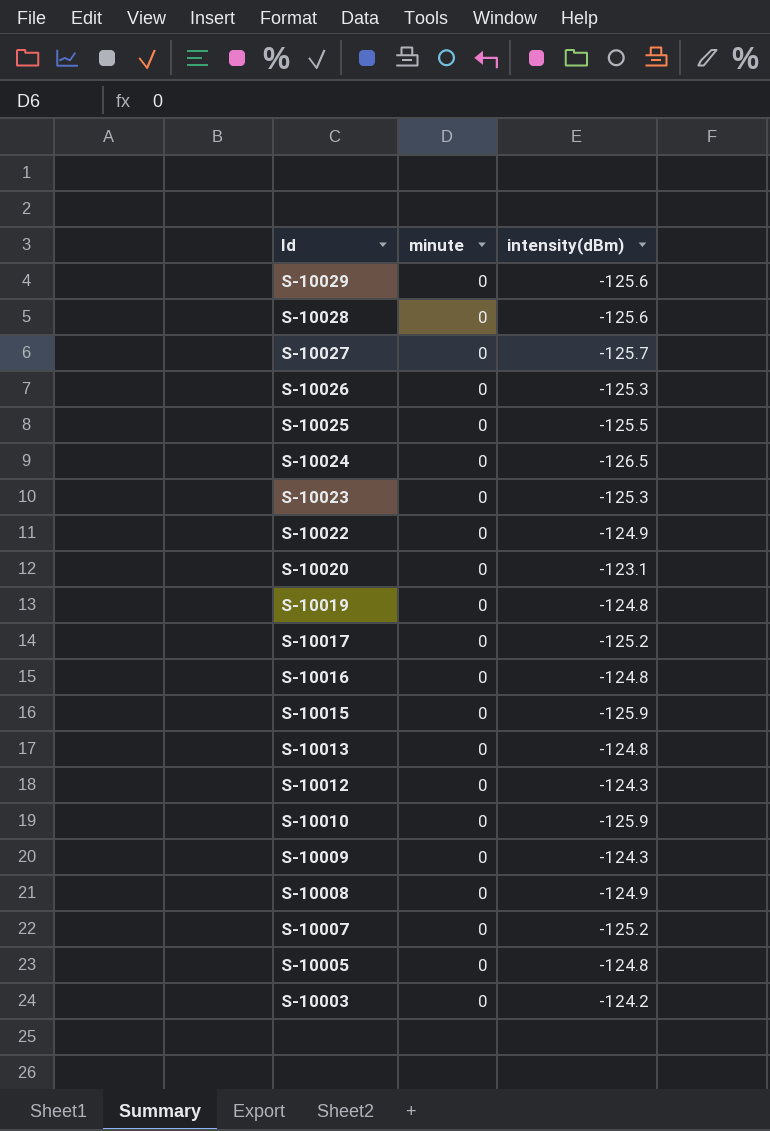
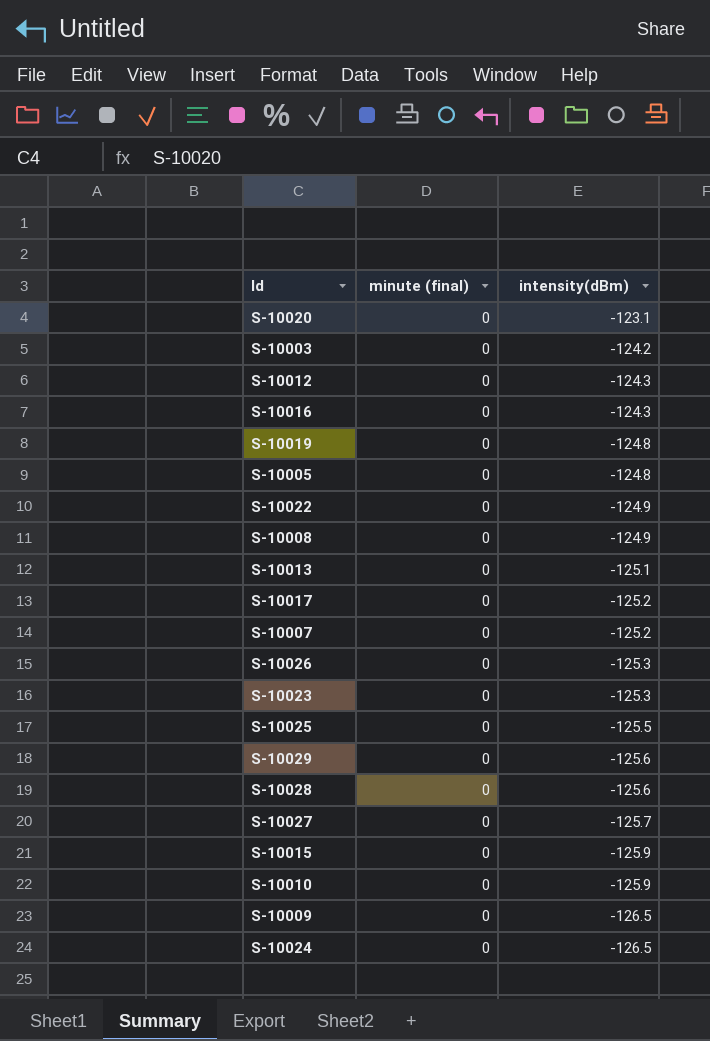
row order: Id descending -> intensity(dBm) descending
column name: minute -> minute (final)
S-10016 | intensity(dBm): -124.8 -> -124.3
S-10013 | intensity(dBm): -124.8 -> -125.1
S-10009 | intensity(dBm): -124.3 -> -126.5

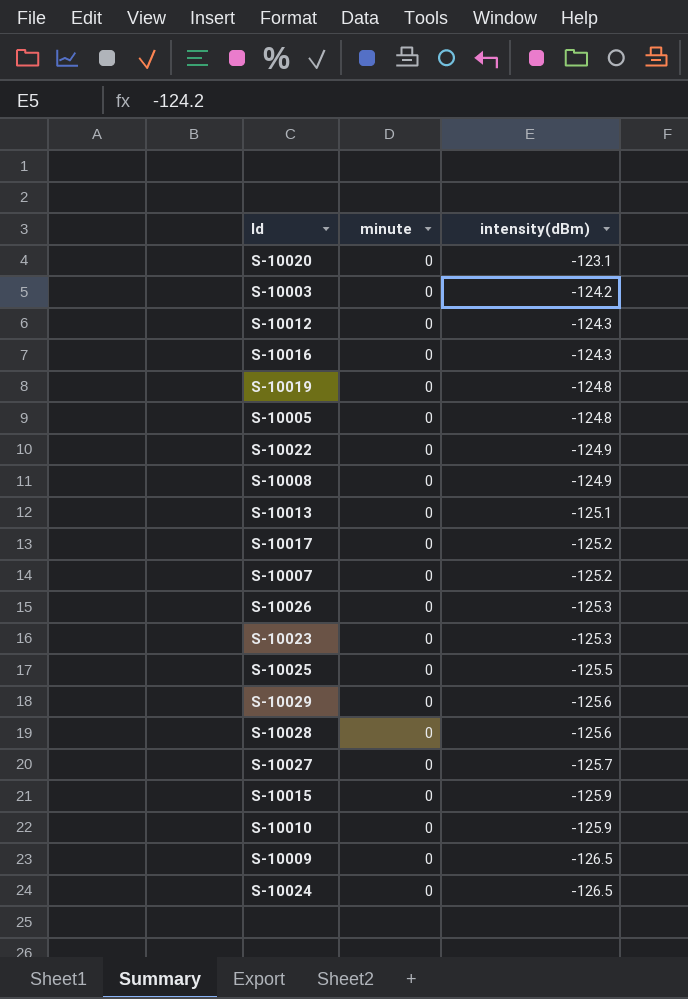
column name: minute (final) -> minute

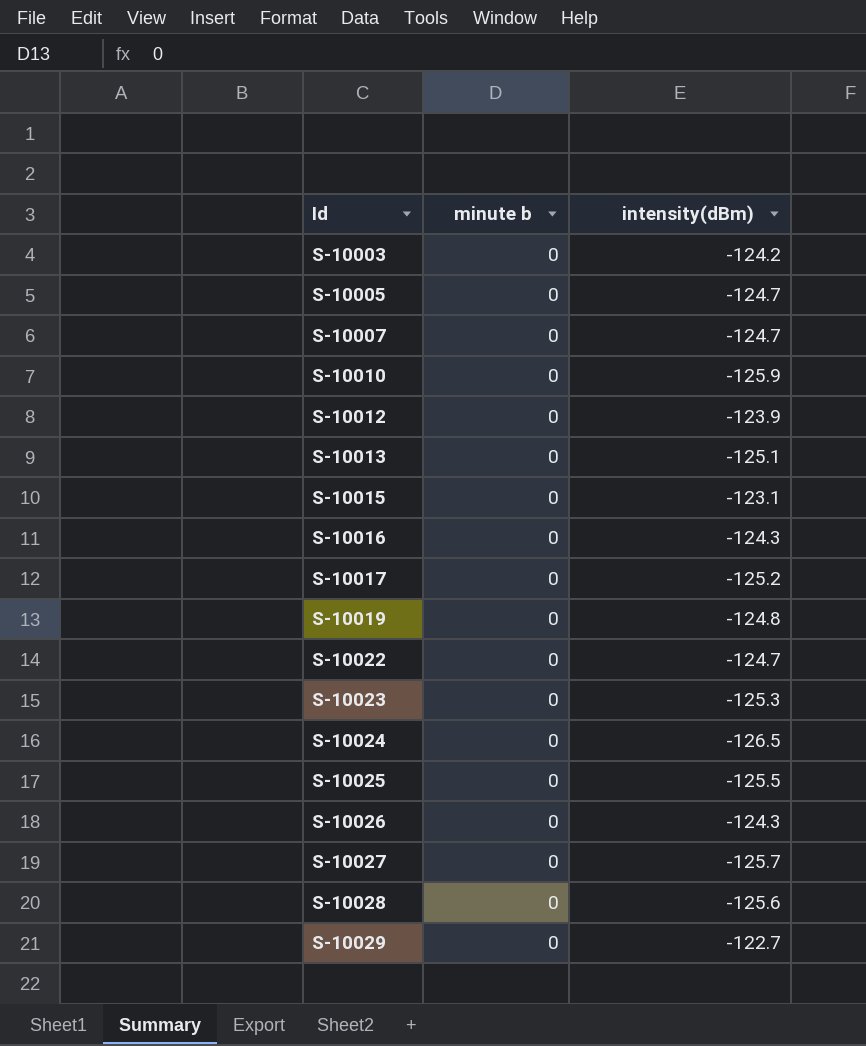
row order: intensity(dBm) descending -> Id ascending
column name: minute -> minute b
row S-10020: 0 | -123.1 -> none
row S-10008: 0 | -124.9 -> none
row S-10009: 0 | -126.5 -> none
S-10005 | intensity(dBm): -124.8 -> -124.7
S-10007 | intensity(dBm): -125.2 -> -124.7
S-10012 | intensity(dBm): -124.3 -> -123.9
S-10015 | intensity(dBm): -125.9 -> -123.1
S-10022 | intensity(dBm): -124.9 -> -124.7
S-10026 | intensity(dBm): -125.3 -> -124.3
S-10029 | intensity(dBm): -125.6 -> -122.7

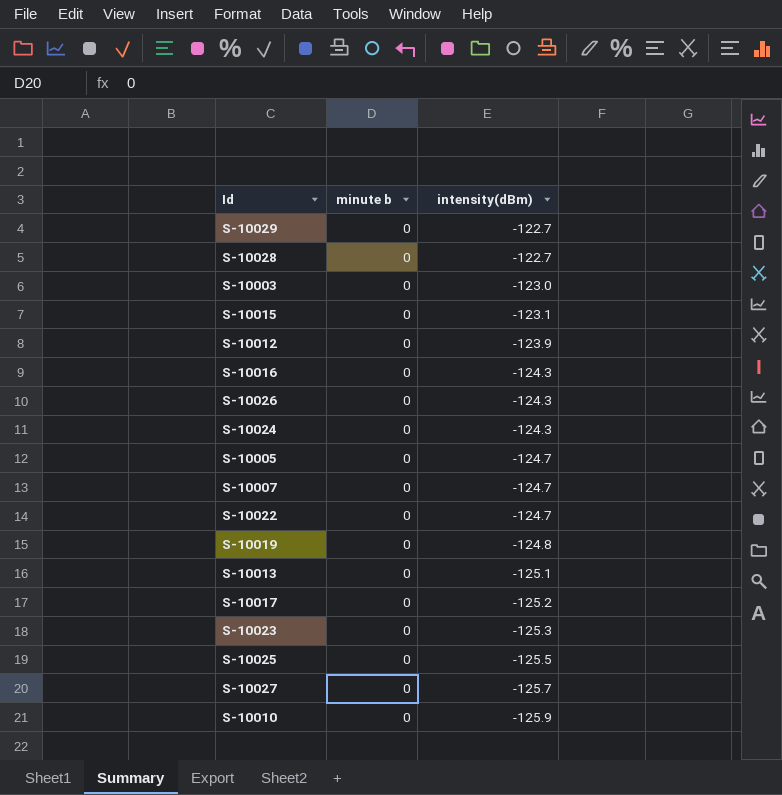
row order: Id ascending -> intensity(dBm) descending
S-10028 | intensity(dBm): -125.6 -> -122.7
S-10003 | intensity(dBm): -124.2 -> -123.0
S-10024 | intensity(dBm): -126.5 -> -124.3

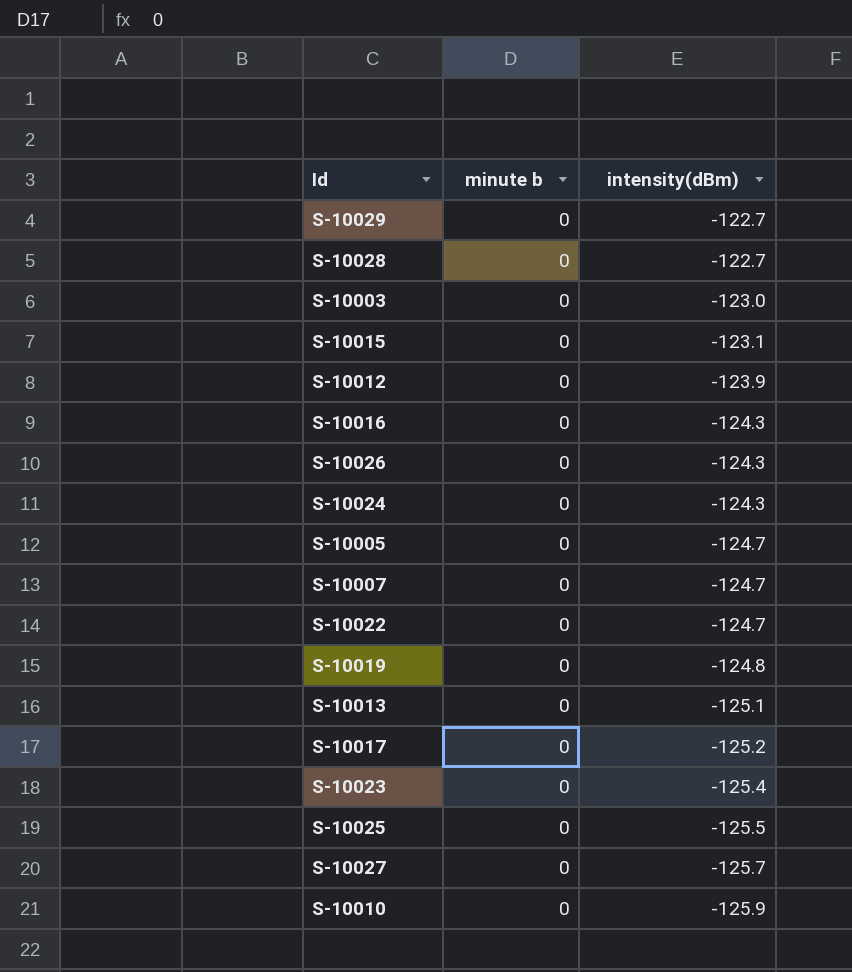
S-10023 | intensity(dBm): -125.3 -> -125.4

